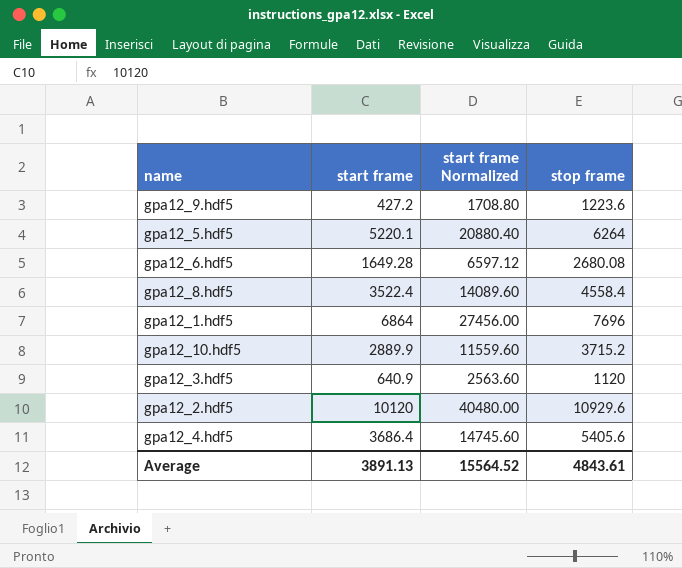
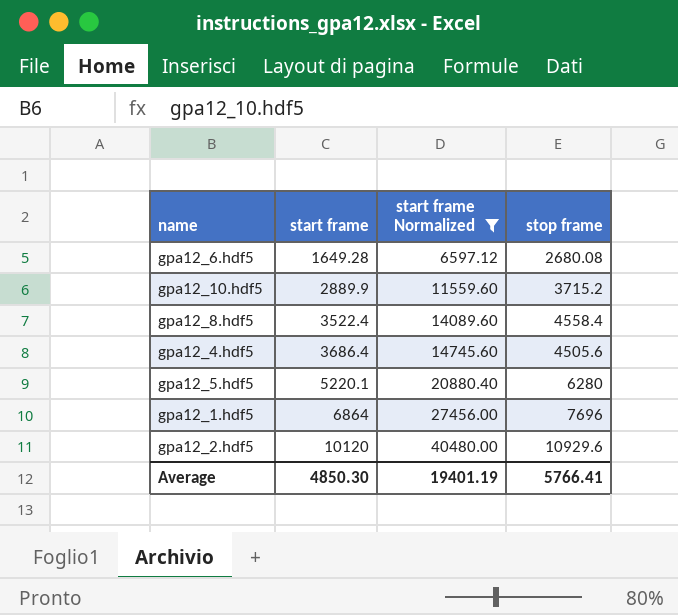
filter: none -> start frame Normalized >= 6597.12
row order: none -> start frame ascending
gpa12_4.hdf5 | stop frame: 5405.6 -> 4505.6
gpa12_5.hdf5 | stop frame: 6264 -> 6280
Average | start frame: 3891.13 -> 4850.30
Average | start frame Normalized: 15564.52 -> 19401.19
Average | stop frame: 4843.61 -> 5766.41

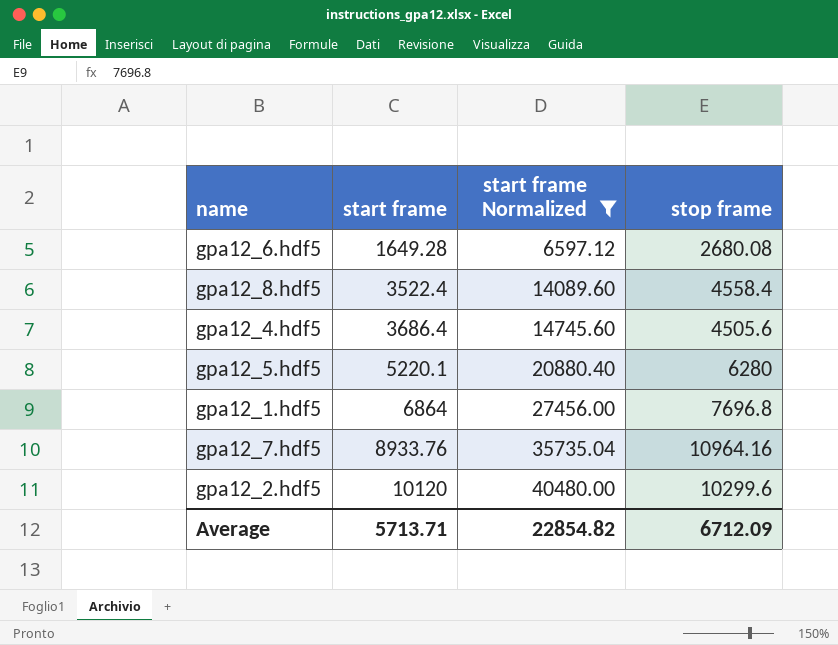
row gpa12_10.hdf5: 2889.9 | 11559.60 | 3715.2 -> none
gpa12_1.hdf5 | stop frame: 7696 -> 7696.8
row gpa12_7.hdf5: none -> 8933.76 | 35735.04 | 10964.16
gpa12_2.hdf5 | stop frame: 10929.6 -> 10299.6
Average | start frame: 4850.30 -> 5713.71
Average | start frame Normalized: 19401.19 -> 22854.82
Average | stop frame: 5766.41 -> 6712.09

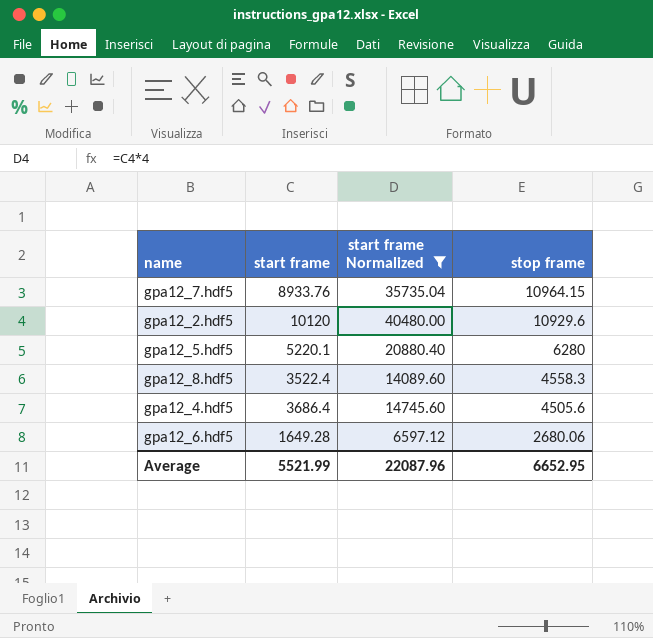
row order: start frame ascending -> stop frame descending
row gpa12_1.hdf5: 6864 | 27456.00 | 7696.8 -> none
gpa12_7.hdf5 | stop frame: 10964.16 -> 10964.15
gpa12_2.hdf5 | stop frame: 10299.6 -> 10929.6
gpa12_8.hdf5 | stop frame: 4558.4 -> 4558.3
gpa12_6.hdf5 | stop frame: 2680.08 -> 2680.06
Average | start frame: 5713.71 -> 5521.99
Average | start frame Normalized: 22854.82 -> 22087.96
Average | stop frame: 6712.09 -> 6652.95

